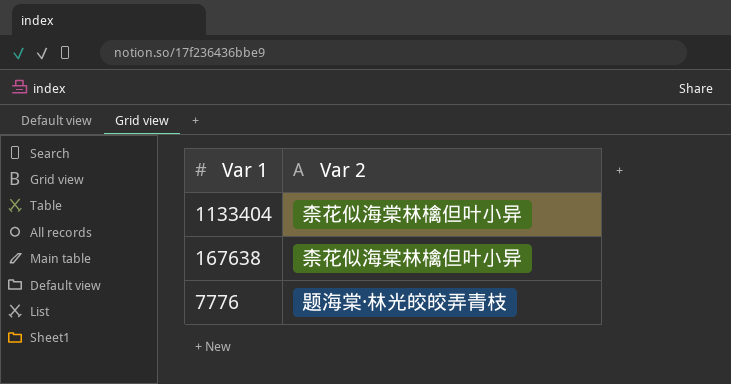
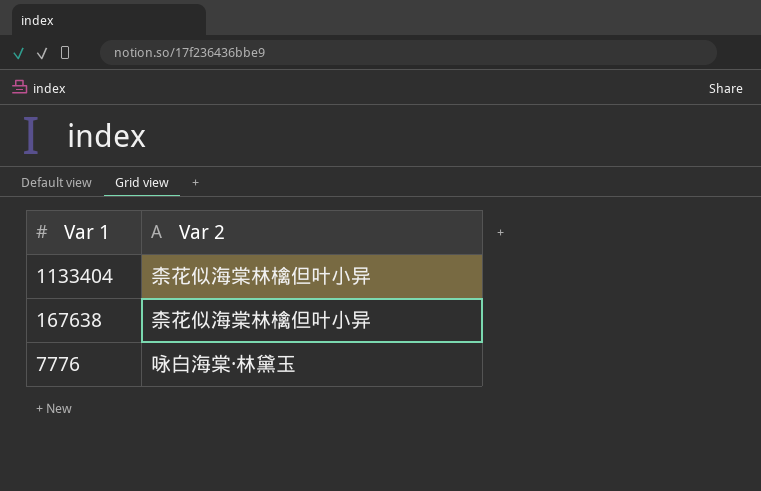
7776 | Var 2: 题海棠·林光皎皎弄青枝 -> 咏白海棠·林黛玉

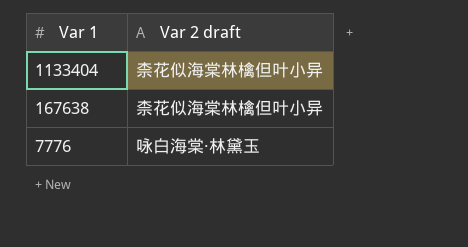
column name: Var 2 -> Var 2 draft

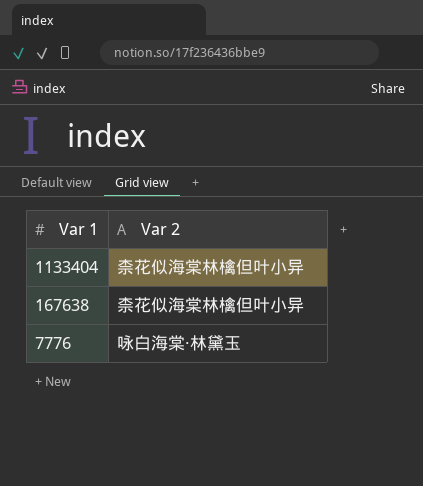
column name: Var 2 draft -> Var 2

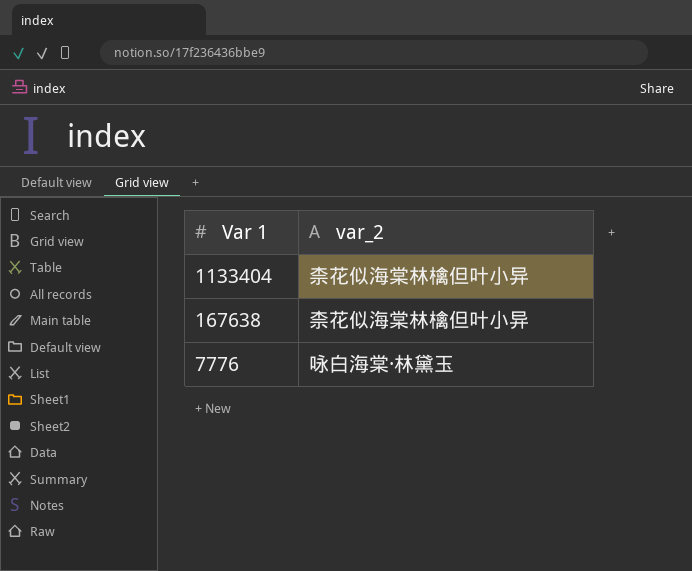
column name: Var 2 -> var_2

